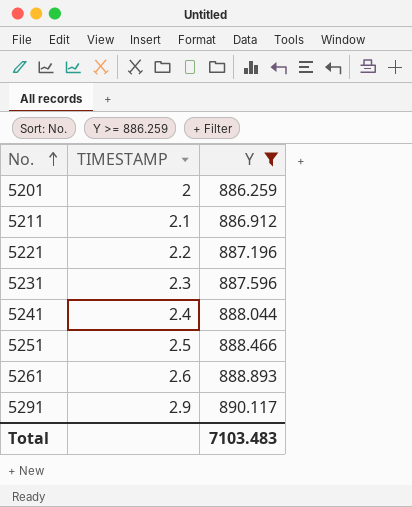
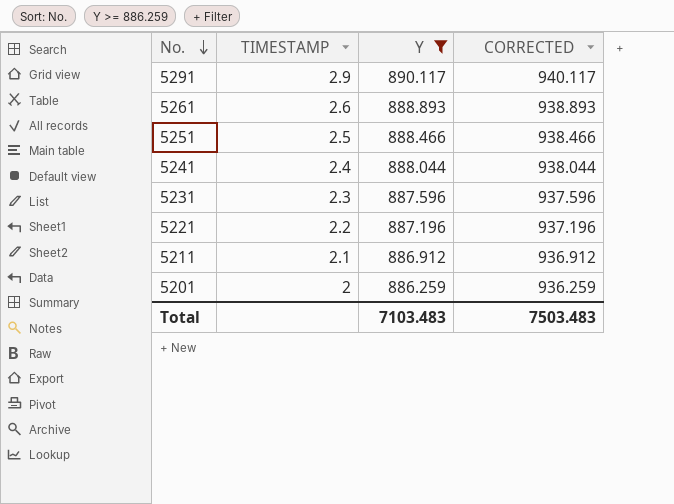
row order: No. ascending -> No. descending
column CORRECTED | formula: none -> [Y] + 50

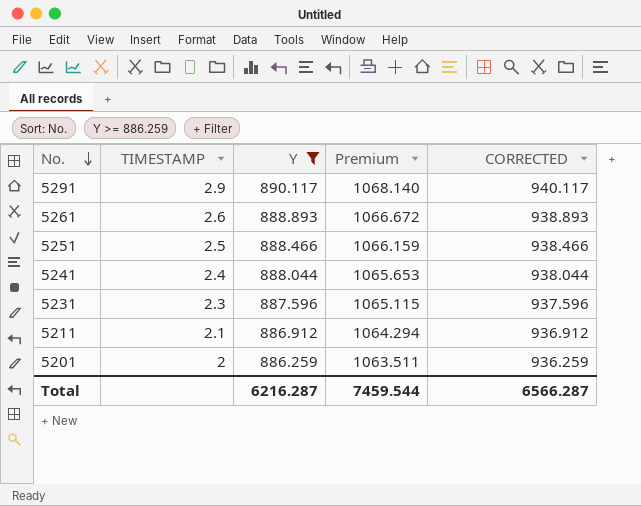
column Premium | formula: none -> [Y] * 1.2
row 5221: 2.2 | 887.196 | 937.196 -> none
Total | Y: 7103.483 -> 6216.287
Total | CORRECTED: 7503.483 -> 6566.287

